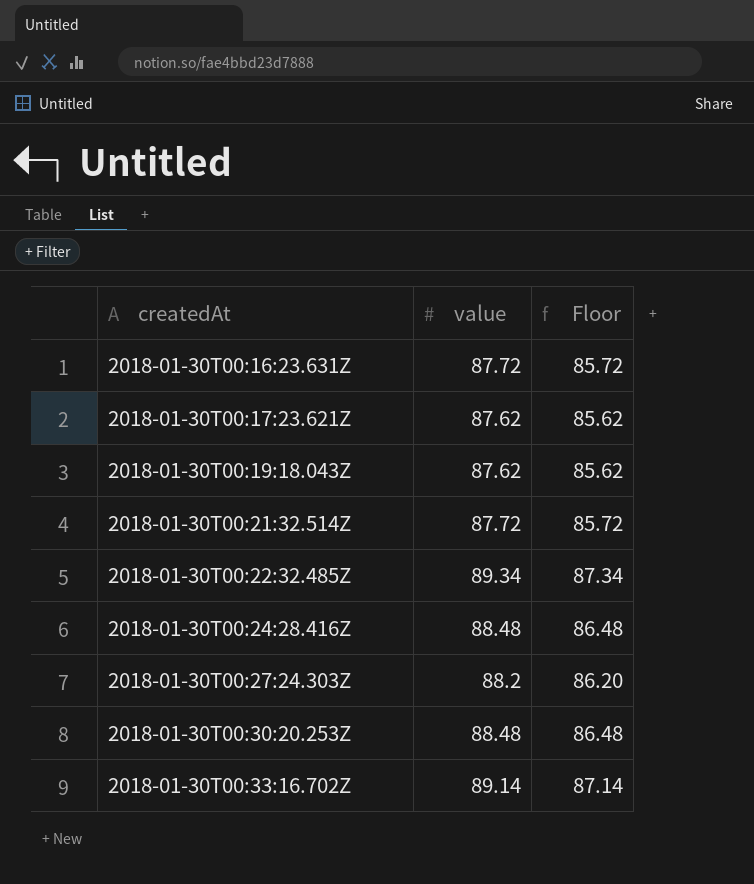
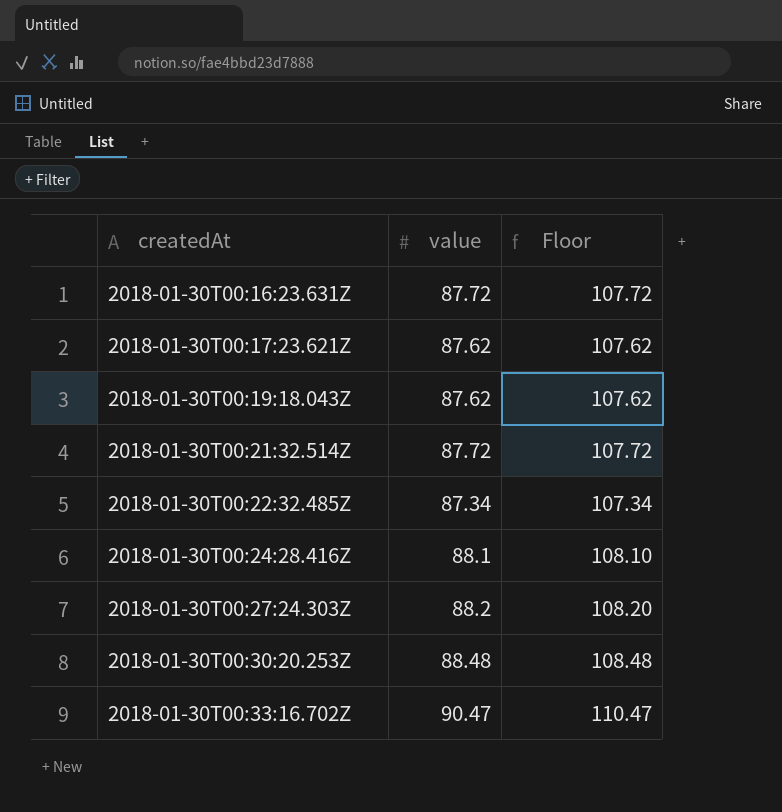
column Floor | formula: [value] - 2 -> [value] + 20
2018-01-30T00:22:32.485Z | value: 89.34 -> 87.34
2018-01-30T00:24:28.416Z | value: 88.48 -> 88.1
2018-01-30T00:33:16.702Z | value: 89.14 -> 90.47

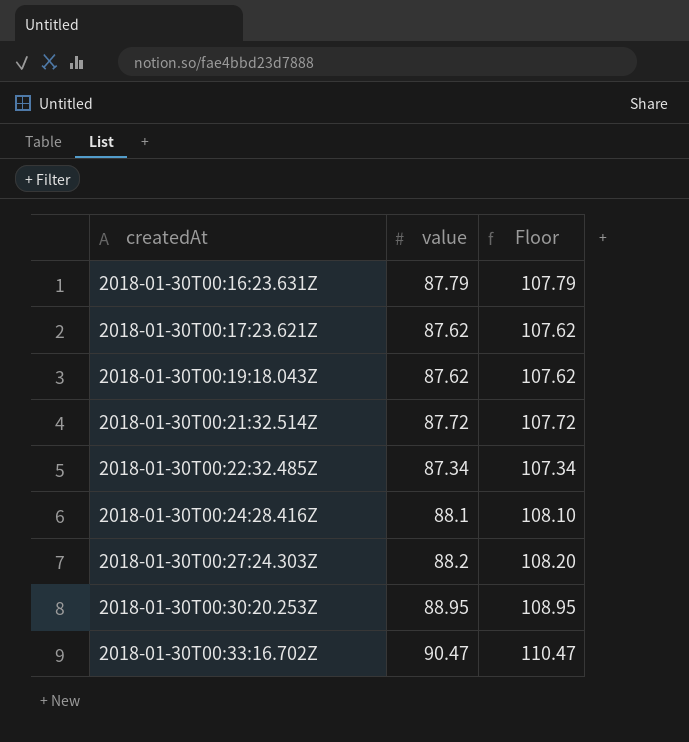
2018-01-30T00:16:23.631Z | value: 87.72 -> 87.79
2018-01-30T00:16:23.631Z | Floor: 107.72 -> 107.79
2018-01-30T00:30:20.253Z | value: 88.48 -> 88.95
2018-01-30T00:30:20.253Z | Floor: 108.48 -> 108.95

